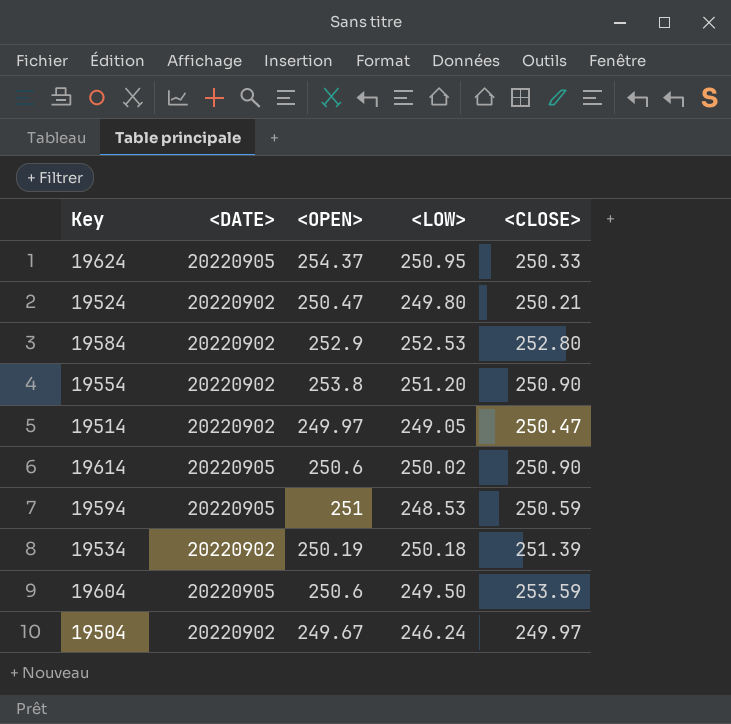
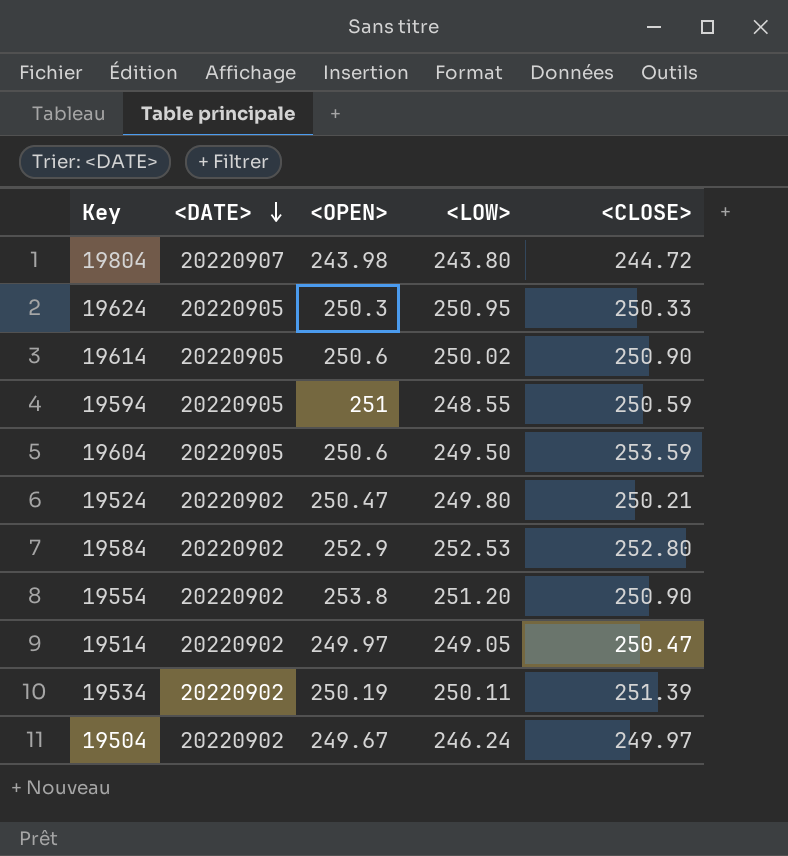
row order: none -> <DATE> descending
row 19804: none -> 20220907 | 243.98 | 243.80 | 244.72
19624 | <OPEN>: 254.37 -> 250.3
19594 | <LOW>: 248.53 -> 248.55
19534 | <LOW>: 250.18 -> 250.11

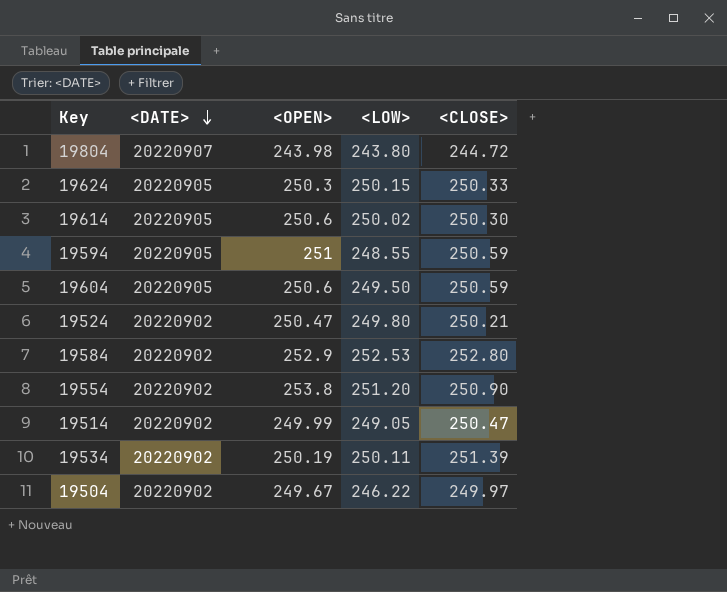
19624 | <LOW>: 250.95 -> 250.15
19614 | <CLOSE>: 250.90 -> 250.30
19604 | <CLOSE>: 253.59 -> 250.59
19514 | <OPEN>: 249.97 -> 249.99
19504 | <LOW>: 246.24 -> 246.22

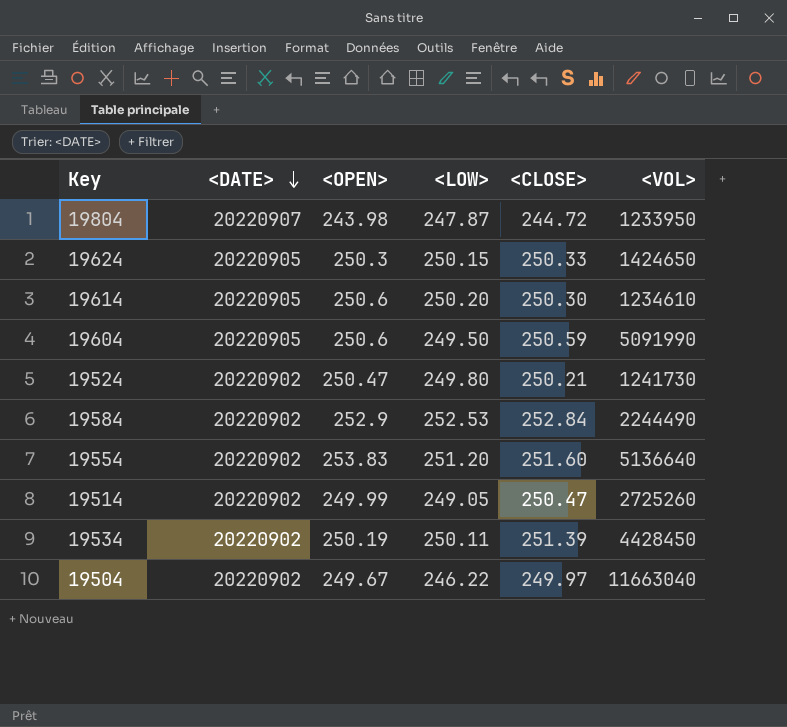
column <VOL> | position: none -> 6
row 19594: 20220905 | 251 | 248.55 | 250.59 -> none
19804 | <LOW>: 243.80 -> 247.87
19614 | <LOW>: 250.02 -> 250.20
19584 | <CLOSE>: 252.80 -> 252.84
19554 | <OPEN>: 253.8 -> 253.83
19554 | <CLOSE>: 250.90 -> 251.60

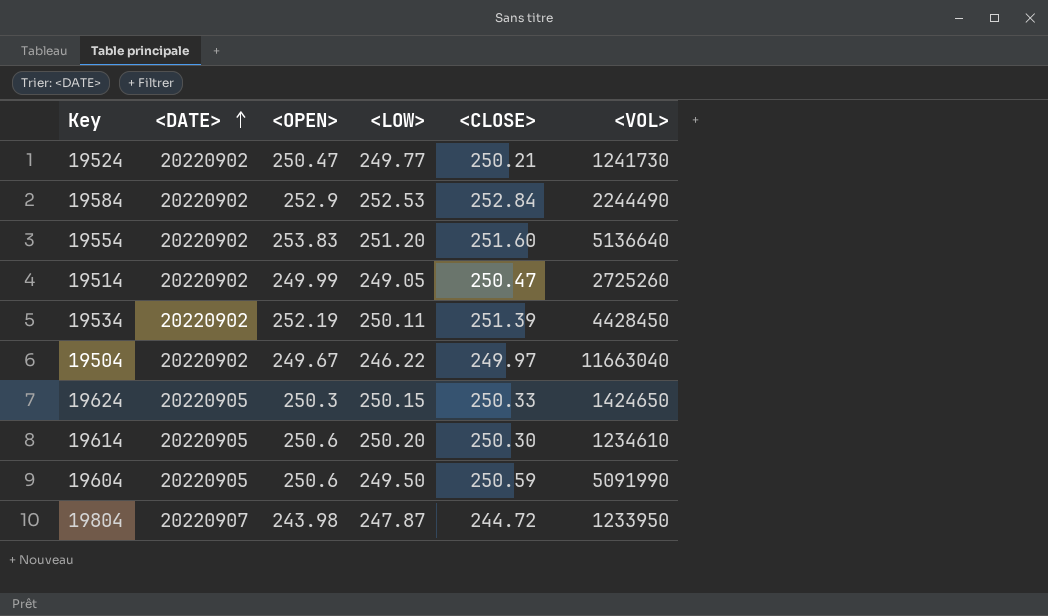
row order: <DATE> descending -> <DATE> ascending
19524 | <LOW>: 249.80 -> 249.77
19534 | <OPEN>: 250.19 -> 252.19

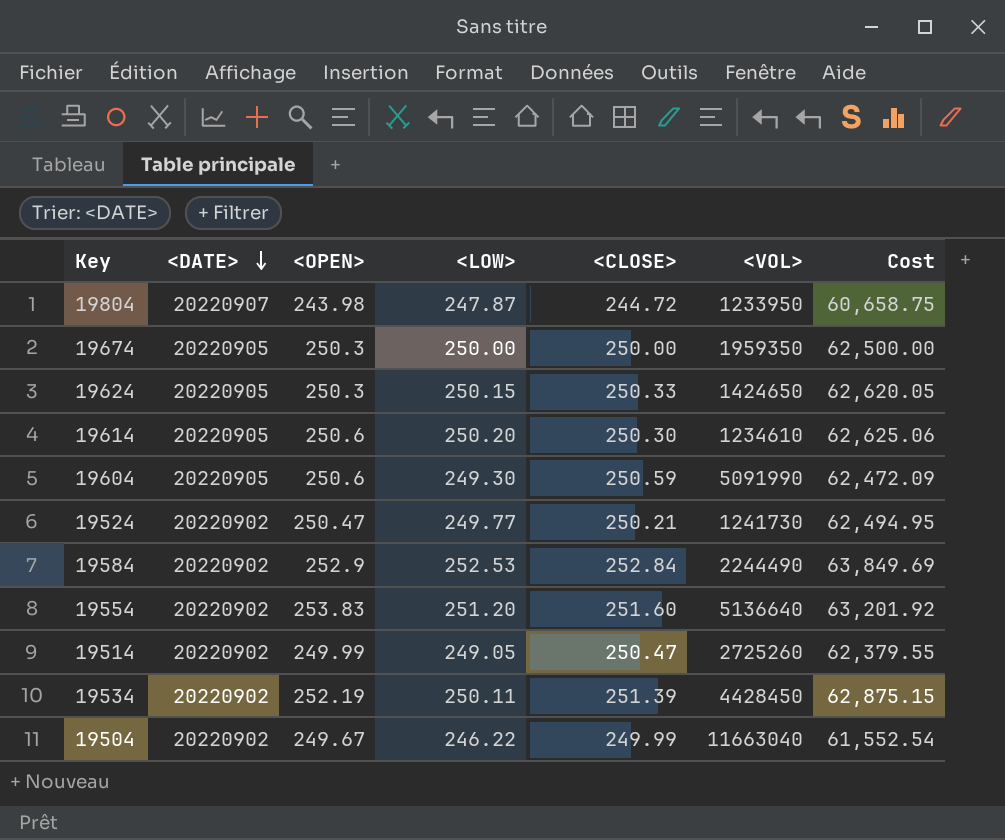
row order: <DATE> ascending -> <DATE> descending
column Cost | formula: none -> [<LOW>] * [<CLOSE>]
row 19674: none -> 20220905 | 250.3 | 250.00 | 250.00 | 1959350 | 62,500.00
19604 | <LOW>: 249.50 -> 249.30
19504 | <CLOSE>: 249.97 -> 249.99

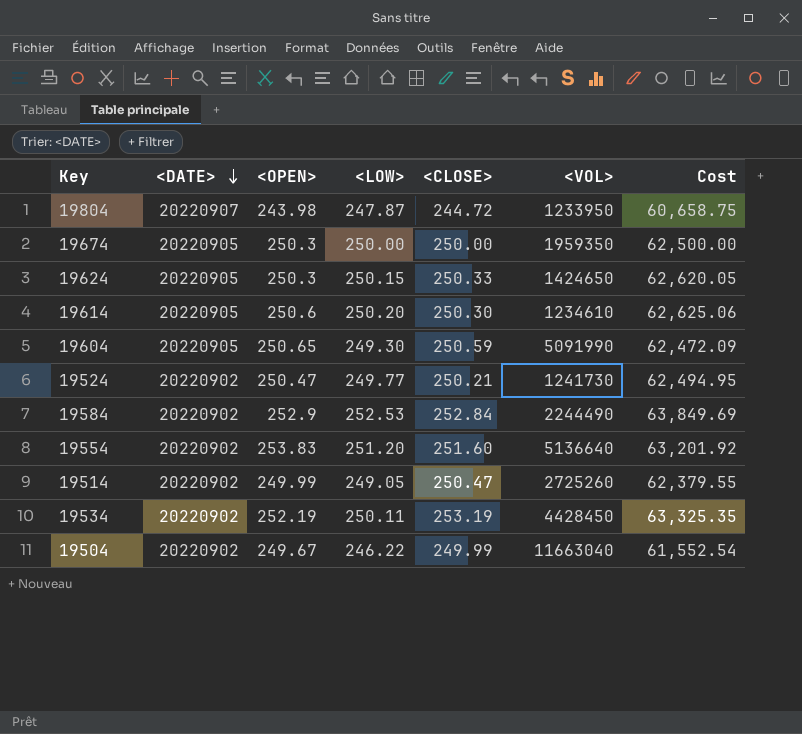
19604 | <OPEN>: 250.6 -> 250.65
19534 | <CLOSE>: 251.39 -> 253.19
19534 | Cost: 62,875.15 -> 63,325.35

